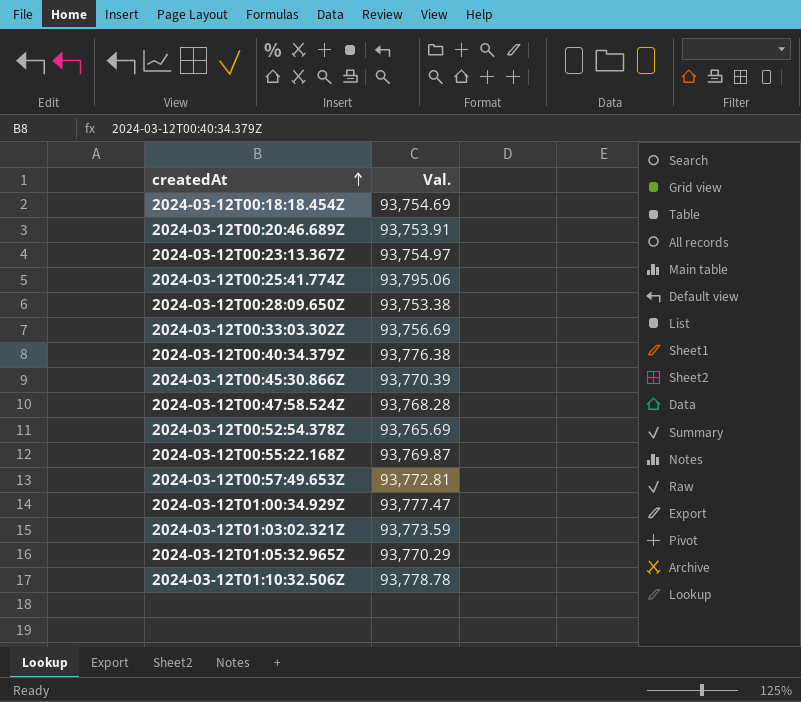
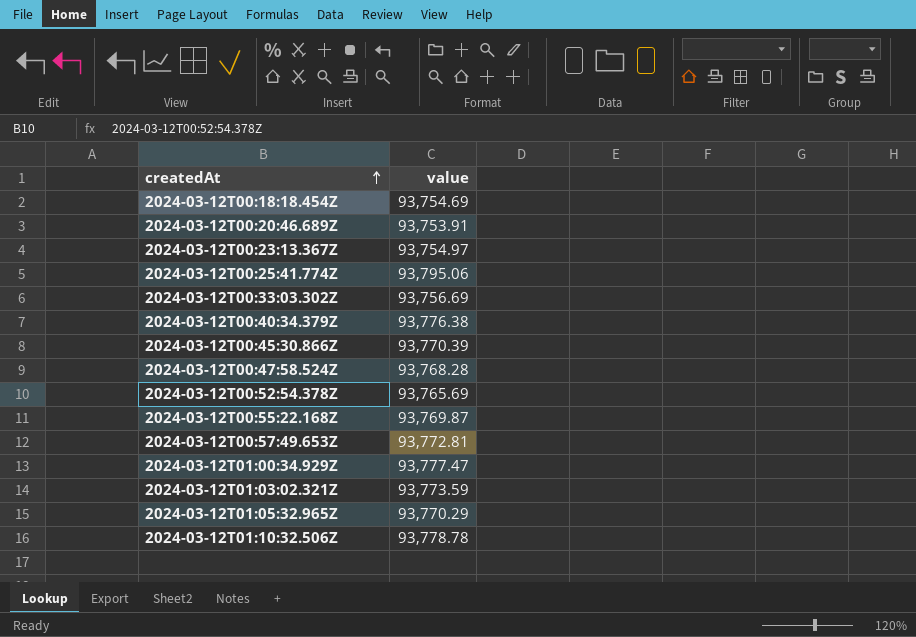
column name: Val. -> value
row 2024-03-12T00:28:09.650Z: 93,753.38 -> none

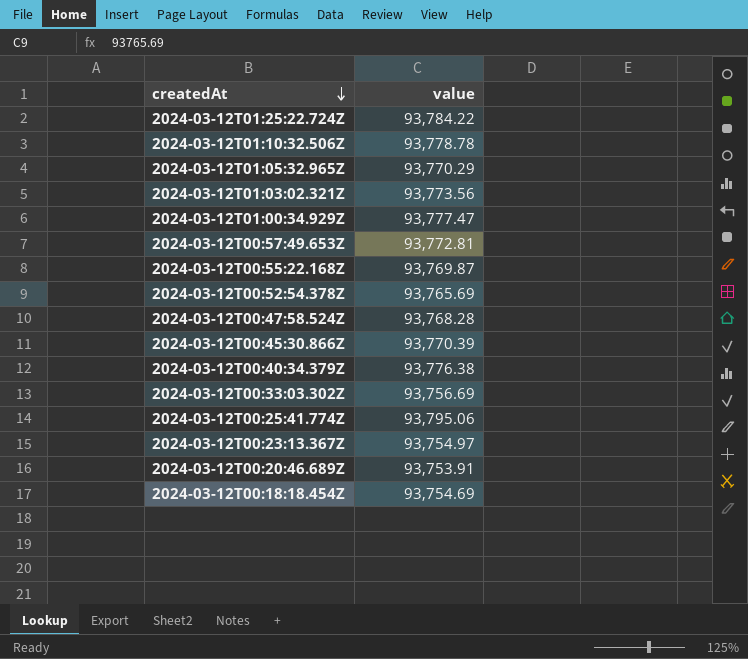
row order: createdAt ascending -> createdAt descending
row 2024-03-12T01:25:22.724Z: none -> 93,784.22
2024-03-12T01:03:02.321Z | value: 93,773.59 -> 93,773.56

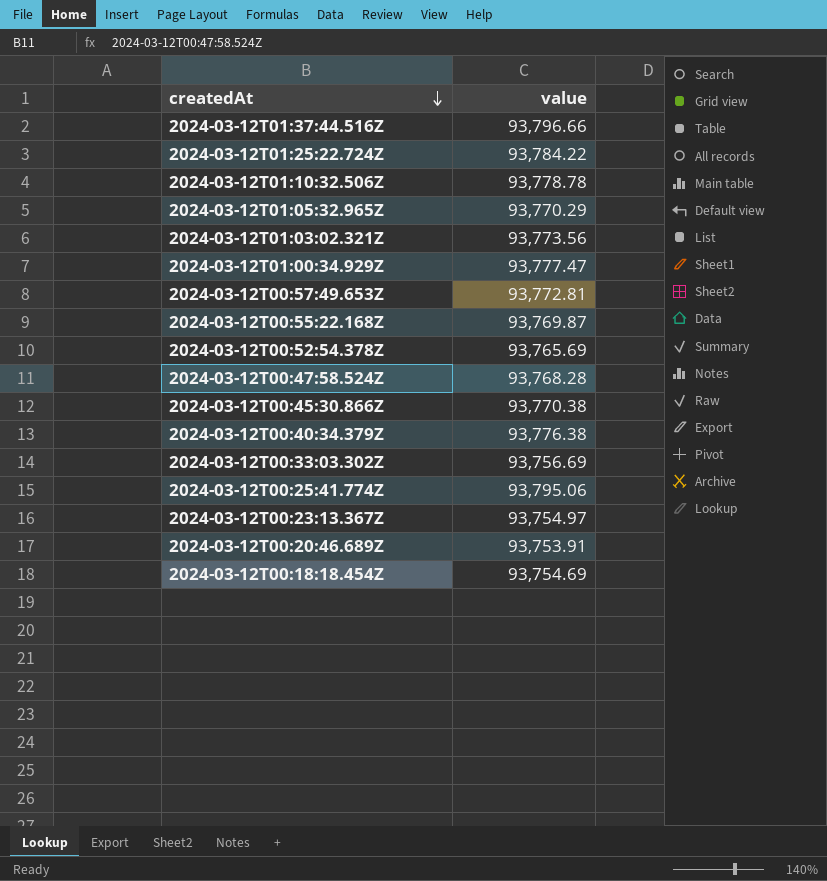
row 2024-03-12T01:37:44.516Z: none -> 93,796.66
2024-03-12T00:45:30.866Z | value: 93,770.39 -> 93,770.38

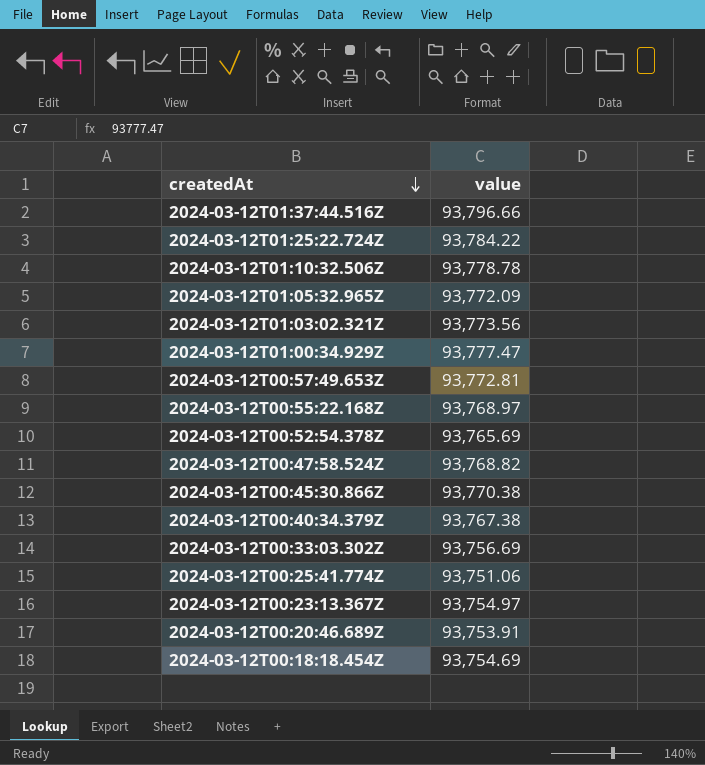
2024-03-12T01:05:32.965Z | value: 93,770.29 -> 93,772.09
2024-03-12T00:55:22.168Z | value: 93,769.87 -> 93,768.97
2024-03-12T00:47:58.524Z | value: 93,768.28 -> 93,768.82
2024-03-12T00:40:34.379Z | value: 93,776.38 -> 93,767.38
2024-03-12T00:25:41.774Z | value: 93,795.06 -> 93,751.06

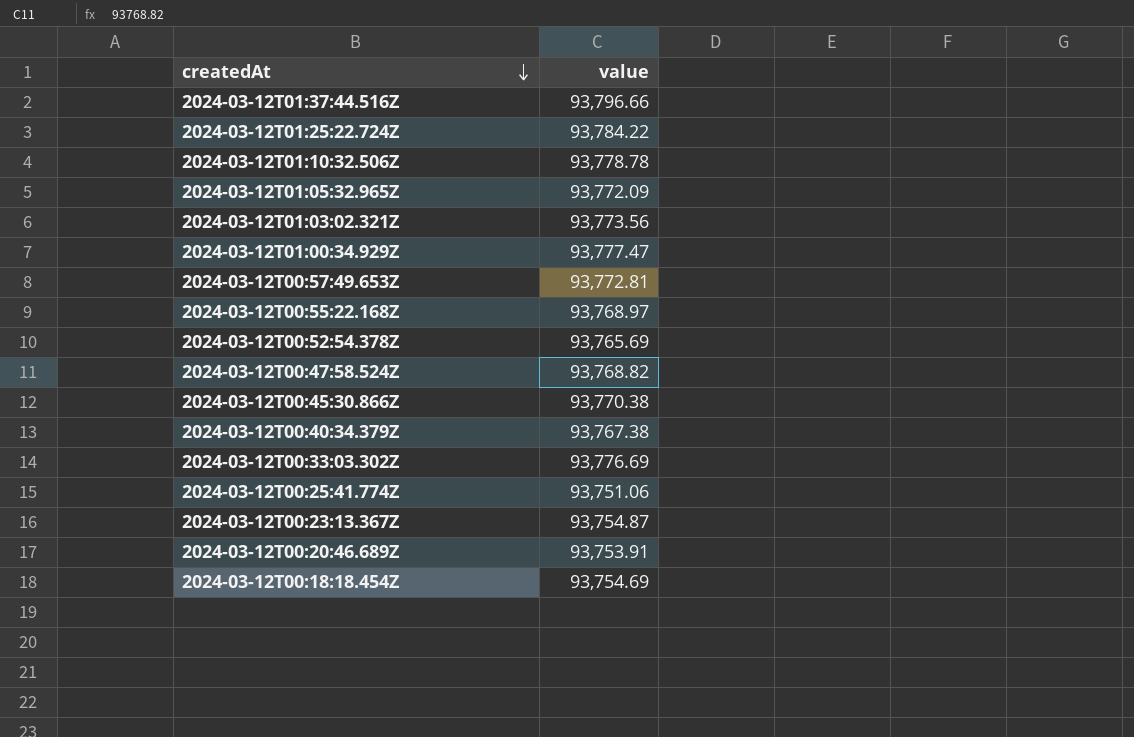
2024-03-12T00:33:03.302Z | value: 93,756.69 -> 93,776.69
2024-03-12T00:23:13.367Z | value: 93,754.97 -> 93,754.87

